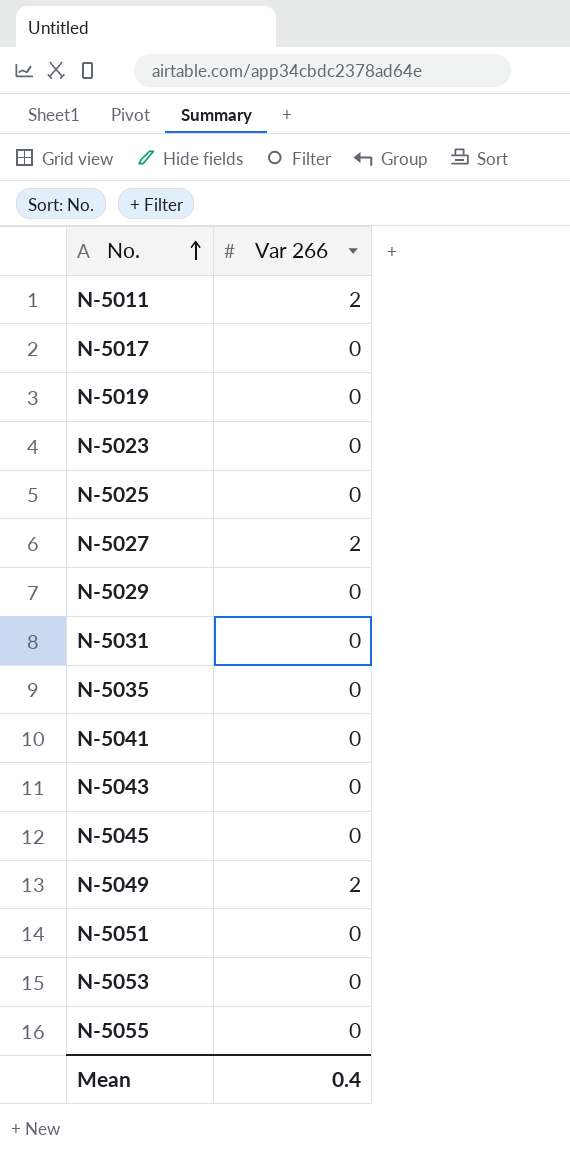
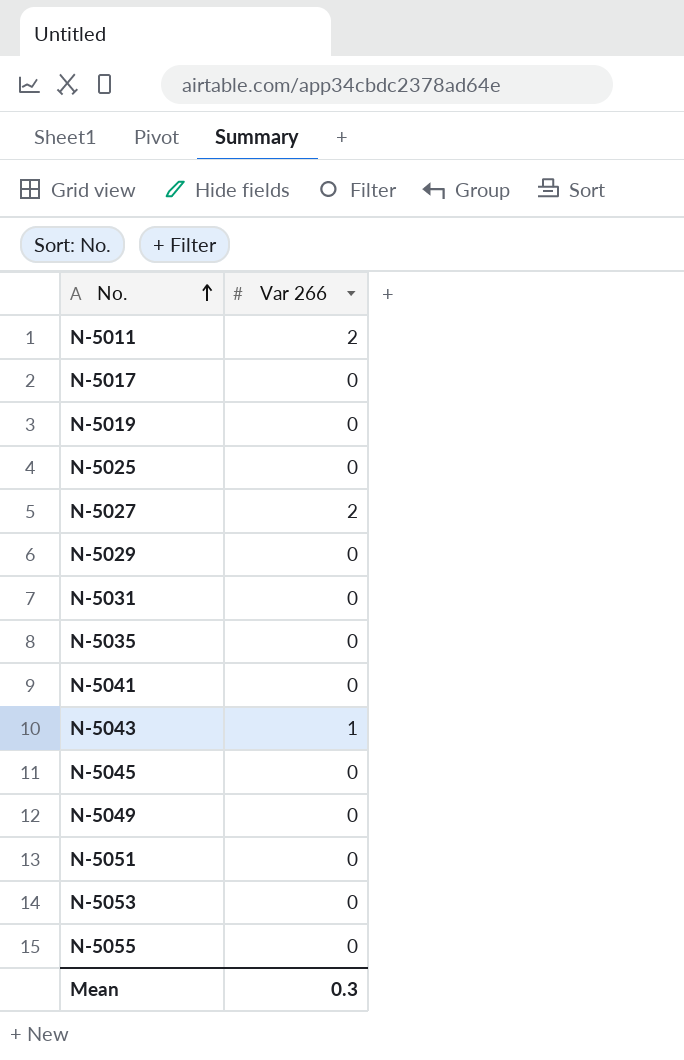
row N-5023: 0 -> none
N-5043 | Var 266: 0 -> 1
N-5049 | Var 266: 2 -> 0
Mean | Var 266: 0.4 -> 0.3

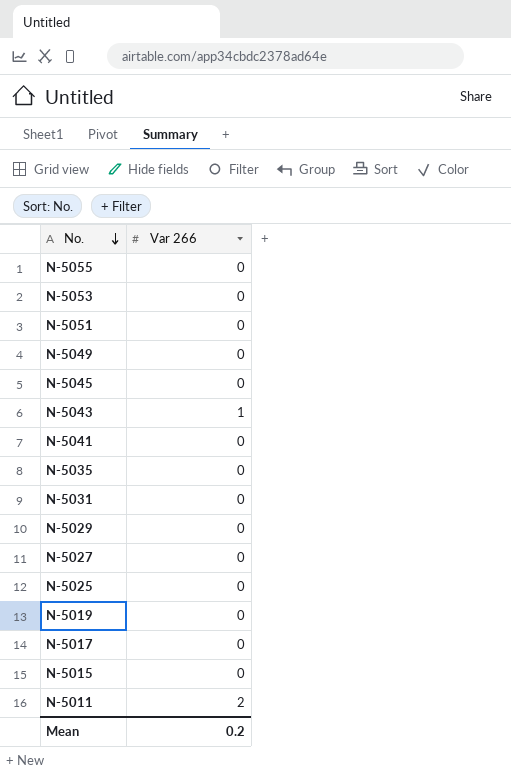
row order: No. ascending -> No. descending
N-5027 | Var 266: 2 -> 0
row N-5015: none -> 0
Mean | Var 266: 0.3 -> 0.2

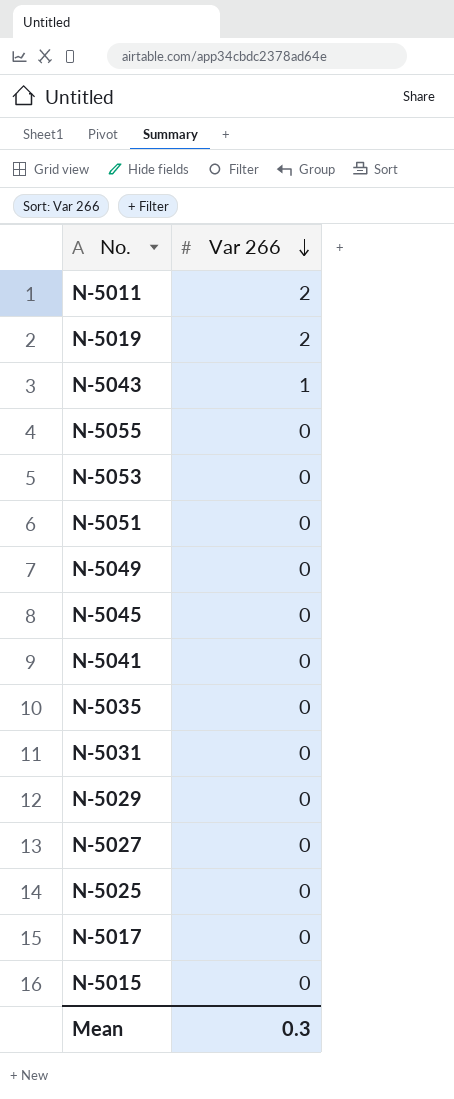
row order: No. descending -> Var 266 descending
N-5019 | Var 266: 0 -> 2
Mean | Var 266: 0.2 -> 0.3

